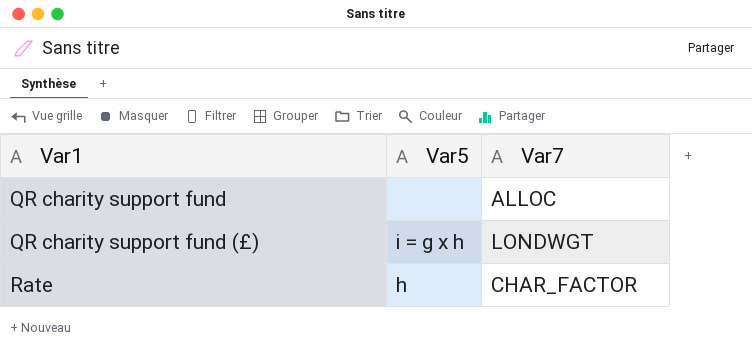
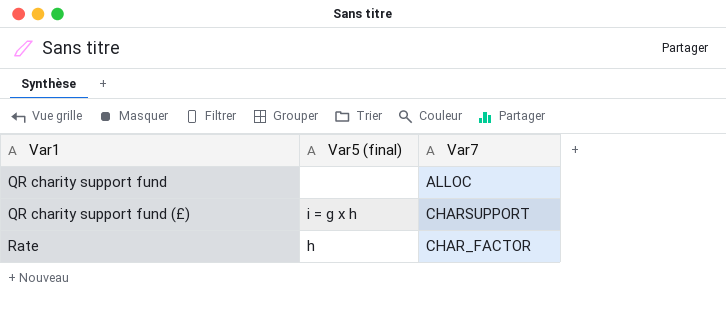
column name: Var5 -> Var5 (final)
QR charity support fund (£) | Var7: LONDWGT -> CHARSUPPORT

